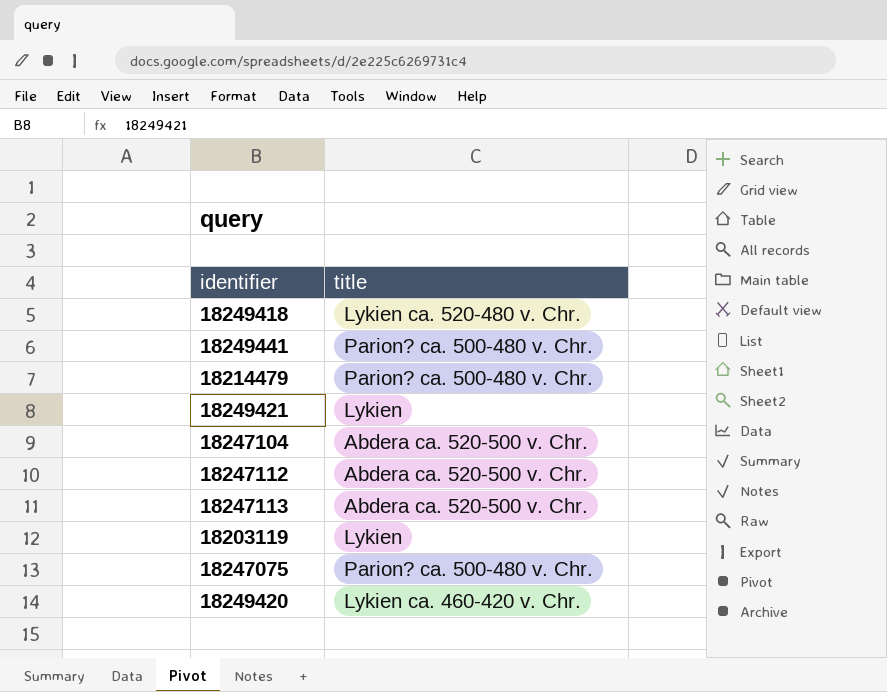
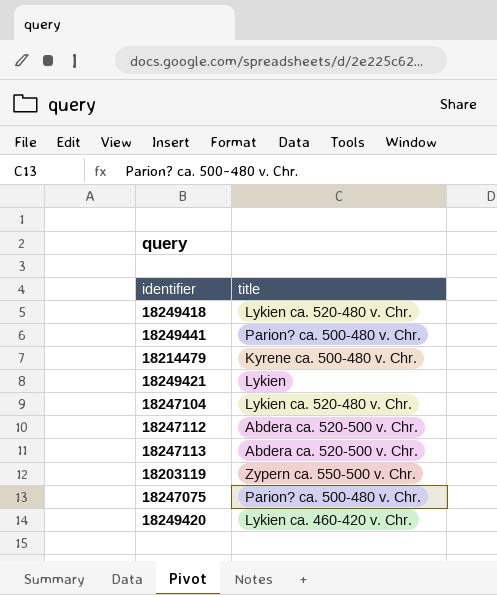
18214479 | title: Parion? ca. 500-480 v. Chr. -> Kyrene ca. 500-480 v. Chr.
18247104 | title: Abdera ca. 520-500 v. Chr. -> Lykien ca. 520-480 v. Chr.
18203119 | title: Lykien -> Zypern ca. 550-500 v. Chr.

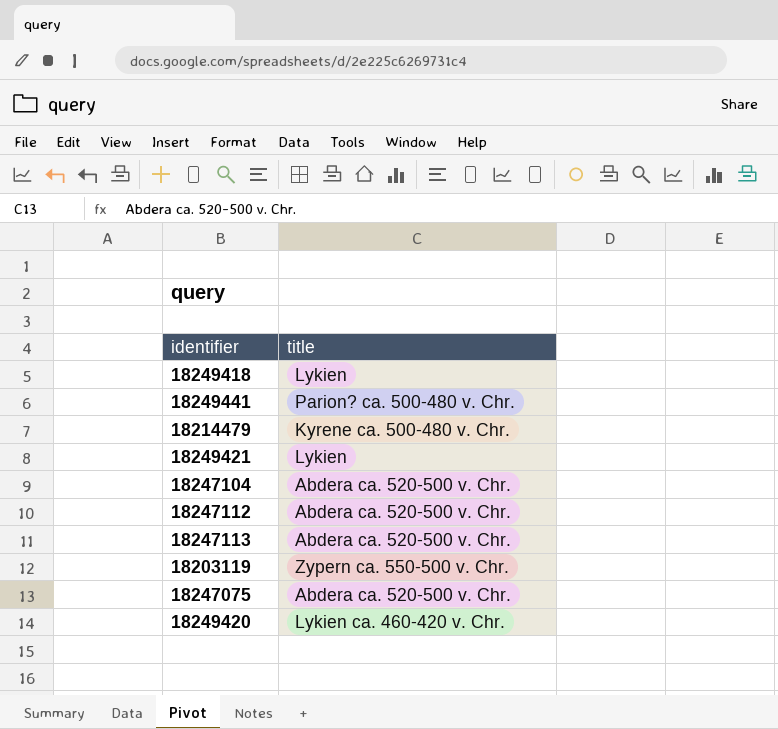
18249418 | title: Lykien ca. 520-480 v. Chr. -> Lykien
18247104 | title: Lykien ca. 520-480 v. Chr. -> Abdera ca. 520-500 v. Chr.
18247075 | title: Parion? ca. 500-480 v. Chr. -> Abdera ca. 520-500 v. Chr.

